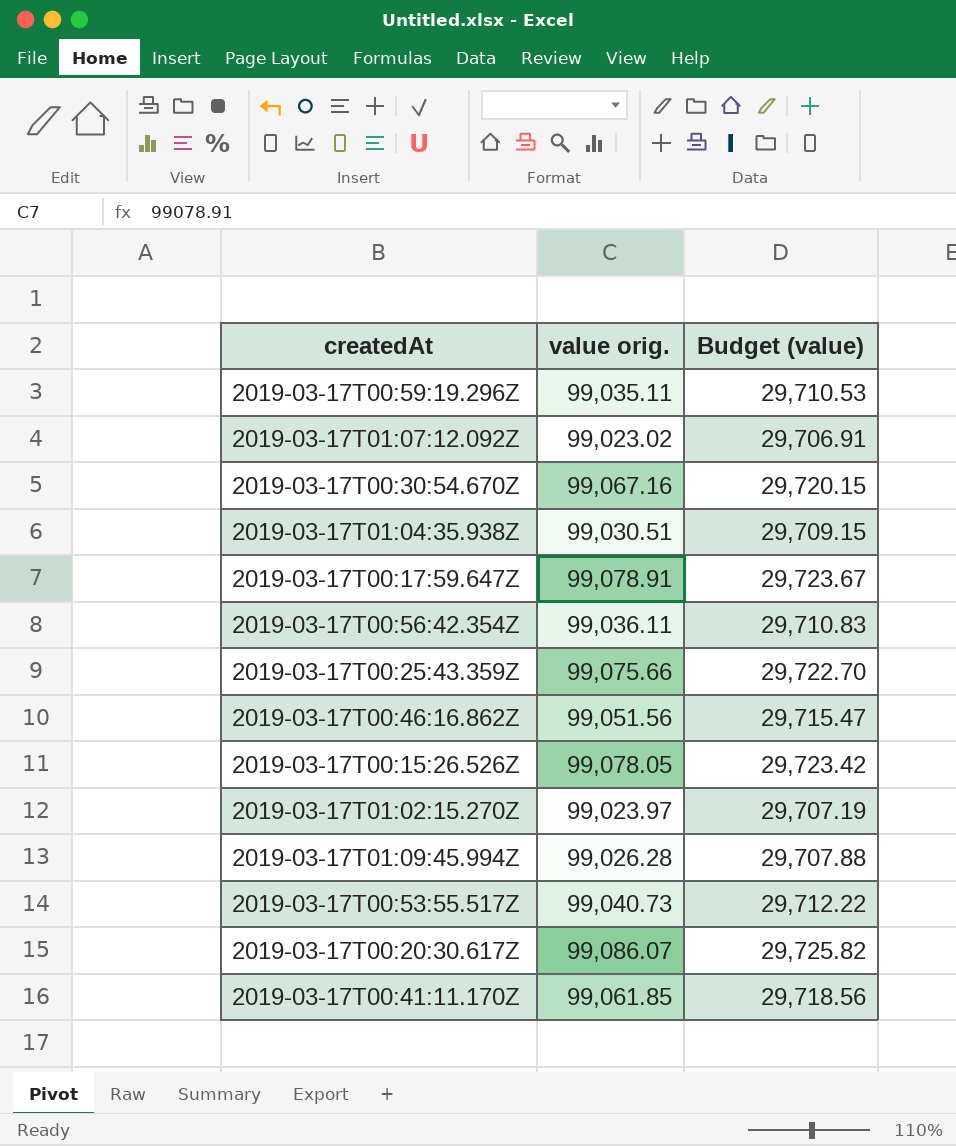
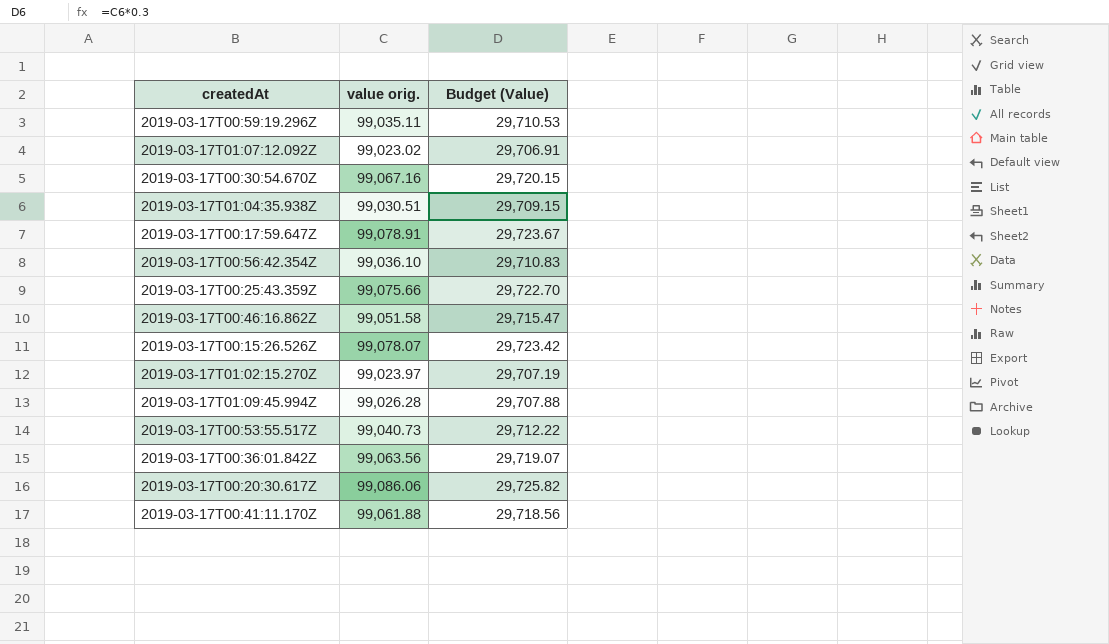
column name: Budget (value) -> Budget (Value)
2019-03-17T00:56:42.354Z | value orig.: 99,036.11 -> 99,036.10
2019-03-17T00:46:16.862Z | value orig.: 99,051.56 -> 99,051.58
2019-03-17T00:15:26.526Z | value orig.: 99,078.05 -> 99,078.07
row 2019-03-17T00:36:01.842Z: none -> 99,063.56 | 29,719.07
2019-03-17T00:20:30.617Z | value orig.: 99,086.07 -> 99,086.06
2019-03-17T00:41:11.170Z | value orig.: 99,061.85 -> 99,061.88

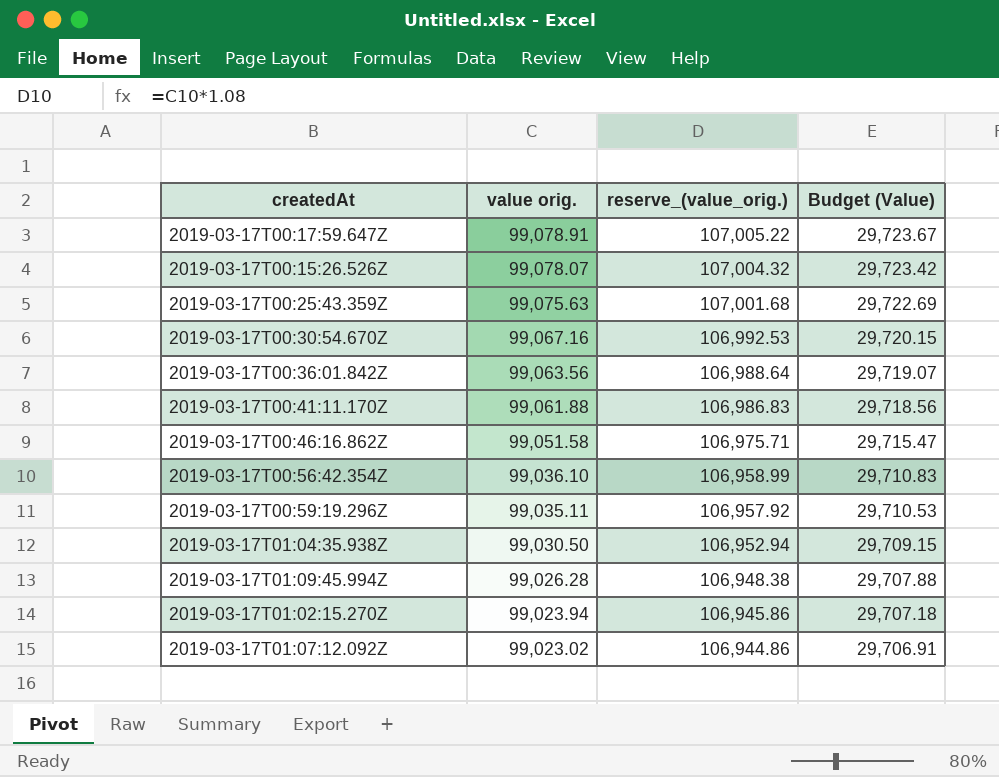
row order: none -> value orig. descending
column reserve_(value_orig.) | formula: none -> [value orig.] * 1.08
row 2019-03-17T00:53:55.517Z: 99,040.73 | 29,712.22 -> none
row 2019-03-17T00:20:30.617Z: 99,086.06 | 29,725.82 -> none
2019-03-17T00:25:43.359Z | value orig.: 99,075.66 -> 99,075.63
2019-03-17T00:25:43.359Z | Budget (Value): 29,722.70 -> 29,722.69
2019-03-17T01:04:35.938Z | value orig.: 99,030.51 -> 99,030.50
2019-03-17T01:02:15.270Z | value orig.: 99,023.97 -> 99,023.94
2019-03-17T01:02:15.270Z | Budget (Value): 29,707.19 -> 29,707.18

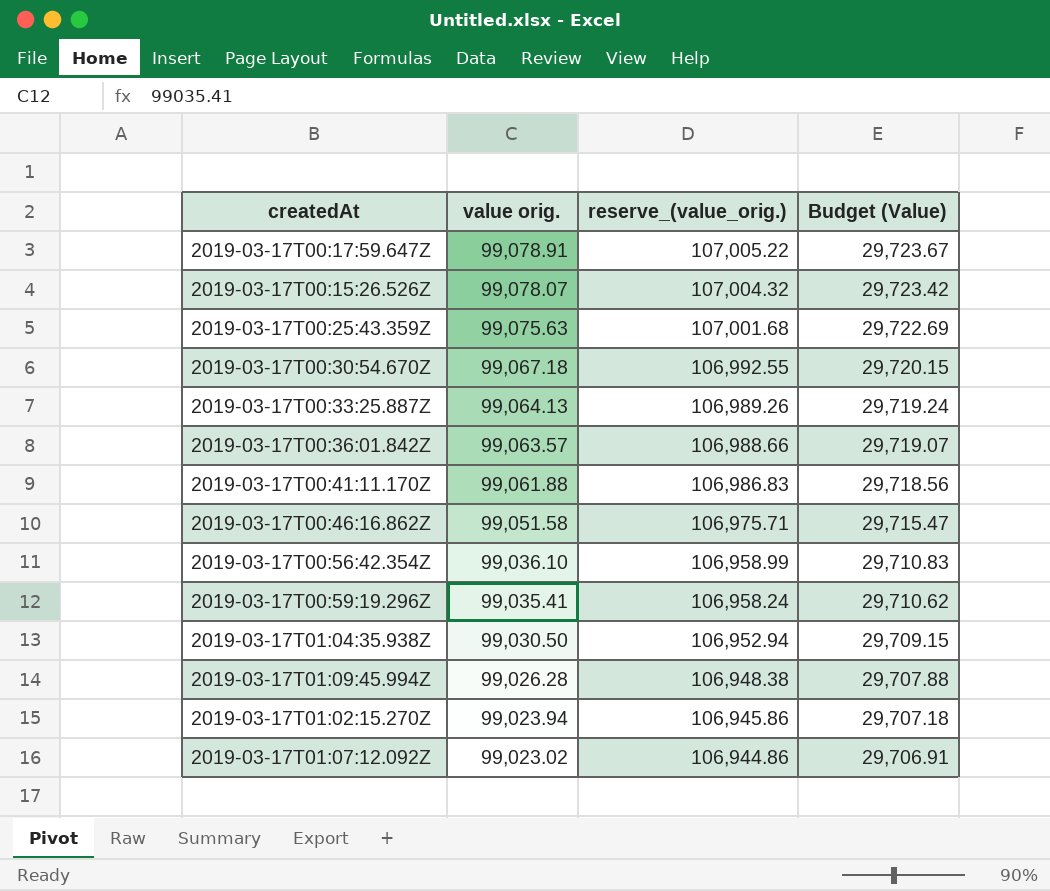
2019-03-17T00:30:54.670Z | value orig.: 99,067.16 -> 99,067.18
2019-03-17T00:30:54.670Z | reserve_(value_orig.): 106,992.53 -> 106,992.55
row 2019-03-17T00:33:25.887Z: none -> 99,064.13 | 106,989.26 | 29,719.24
2019-03-17T00:36:01.842Z | value orig.: 99,063.56 -> 99,063.57
2019-03-17T00:36:01.842Z | reserve_(value_orig.): 106,988.64 -> 106,988.66
2019-03-17T00:59:19.296Z | value orig.: 99,035.11 -> 99,035.41
2019-03-17T00:59:19.296Z | reserve_(value_orig.): 106,957.92 -> 106,958.24
2019-03-17T00:59:19.296Z | Budget (Value): 29,710.53 -> 29,710.62

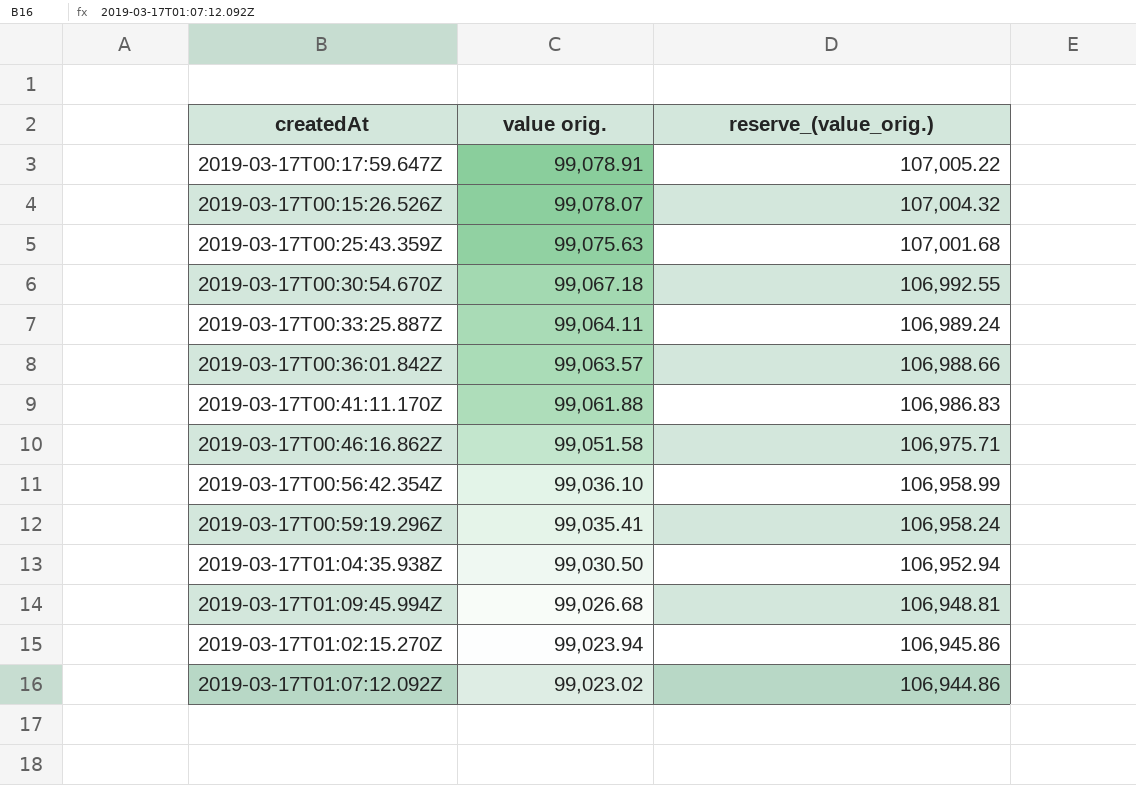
column Budget (Value) | formula: [value orig.] * 0.3 -> none
2019-03-17T00:33:25.887Z | value orig.: 99,064.13 -> 99,064.11
2019-03-17T00:33:25.887Z | reserve_(value_orig.): 106,989.26 -> 106,989.24
2019-03-17T01:09:45.994Z | value orig.: 99,026.28 -> 99,026.68
2019-03-17T01:09:45.994Z | reserve_(value_orig.): 106,948.38 -> 106,948.81

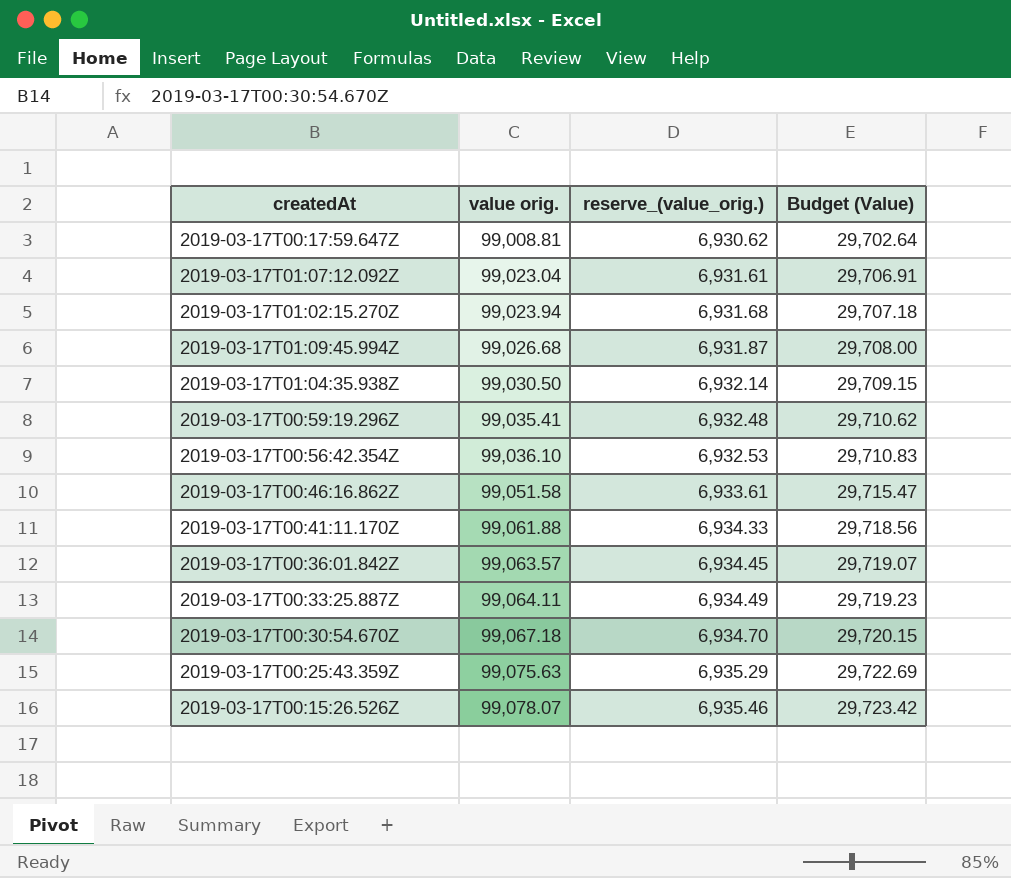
row order: value orig. descending -> value orig. ascending
column reserve_(value_orig.) | formula: [value orig.] * 1.08 -> [value orig.] * 0.07
column Budget (Value) | formula: none -> [value orig.] * 0.3
2019-03-17T00:17:59.647Z | value orig.: 99,078.91 -> 99,008.81
2019-03-17T01:07:12.092Z | value orig.: 99,023.02 -> 99,023.04

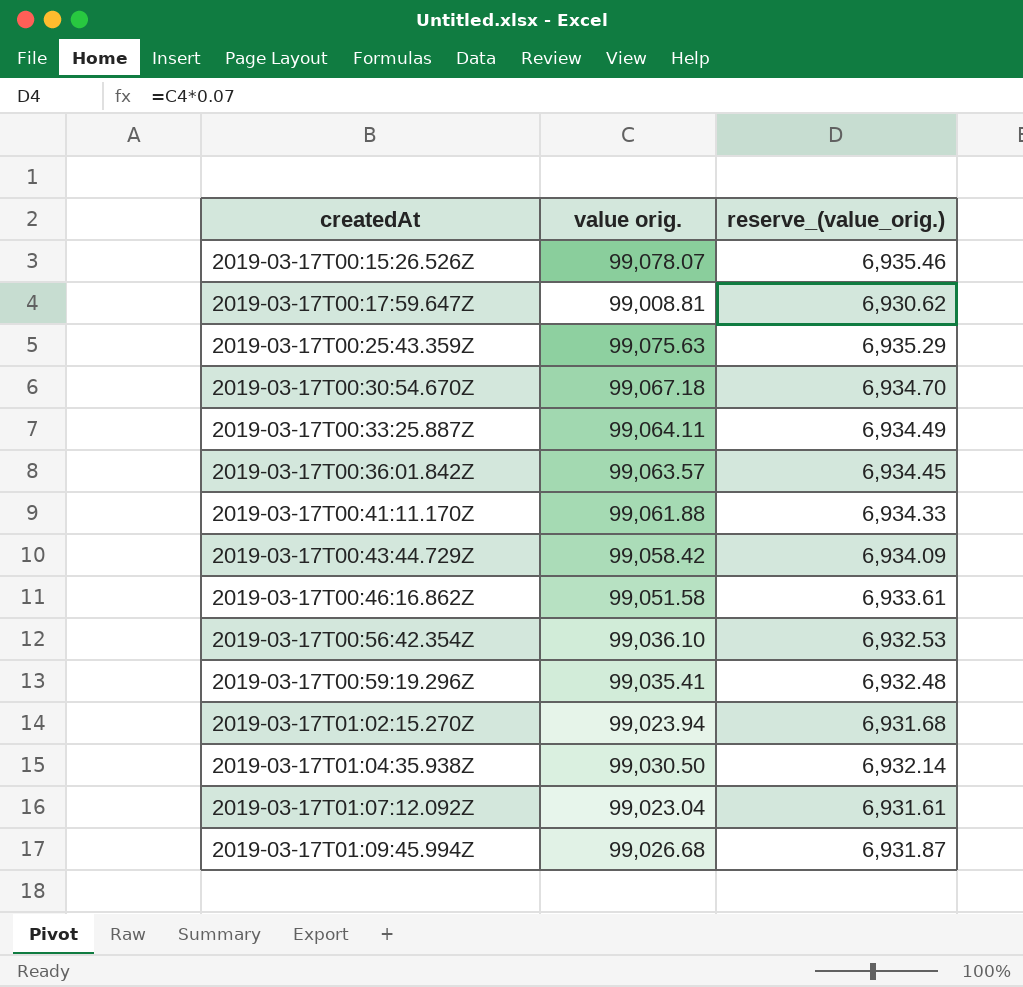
row order: value orig. ascending -> createdAt ascending
column Budget (Value) | formula: [value orig.] * 0.3 -> none
row 2019-03-17T00:43:44.729Z: none -> 99,058.42 | 6,934.09

